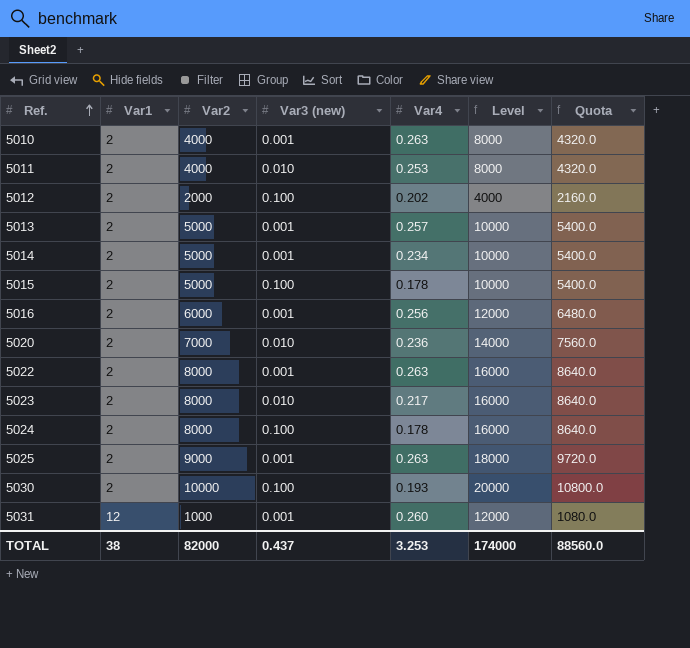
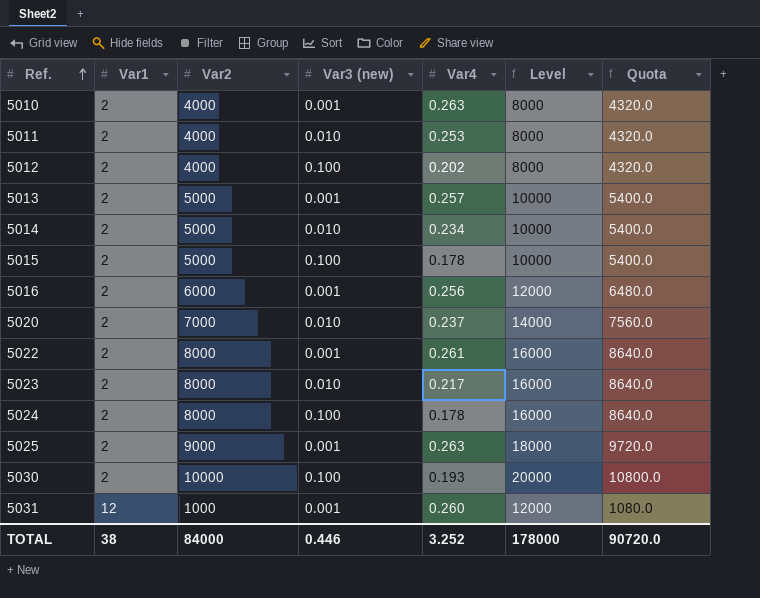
5012 | Var2: 2000 -> 4000
5012 | Level: 4000 -> 8000
5012 | Quota: 2160.0 -> 4320.0
5014 | Var3 (new): 0.001 -> 0.010
5020 | Var4: 0.236 -> 0.237
5022 | Var4: 0.263 -> 0.261
TOTAL | Var2: 82000 -> 84000
TOTAL | Var3 (new): 0.437 -> 0.446
TOTAL | Var4: 3.253 -> 3.252
TOTAL | Level: 174000 -> 178000
TOTAL | Quota: 88560.0 -> 90720.0

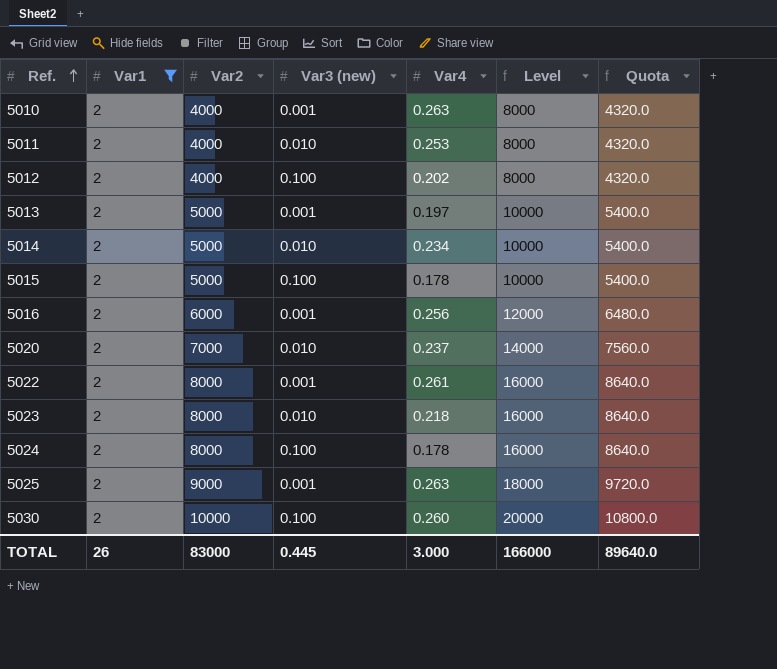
filter: none -> Var1 = 2
5013 | Var4: 0.257 -> 0.197
5023 | Var4: 0.217 -> 0.218
5030 | Var4: 0.193 -> 0.260
TOTAL | Var1: 38 -> 26
TOTAL | Var2: 84000 -> 83000
TOTAL | Var3 (new): 0.446 -> 0.445
TOTAL | Var4: 3.252 -> 3.000
TOTAL | Level: 178000 -> 166000
TOTAL | Quota: 90720.0 -> 89640.0

